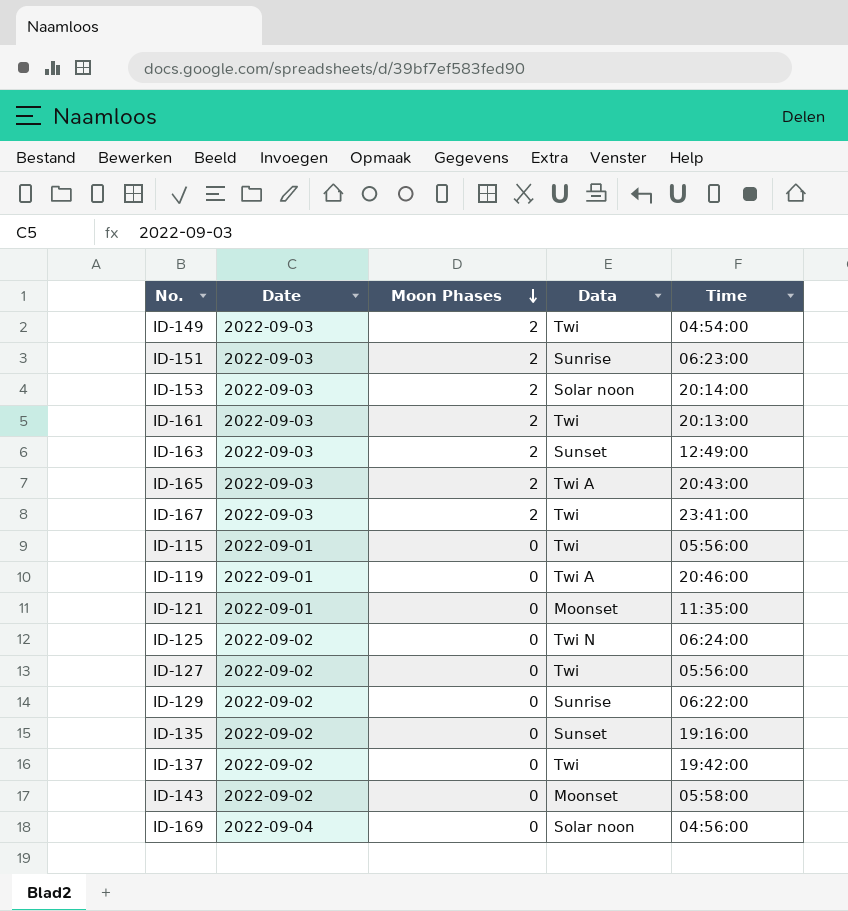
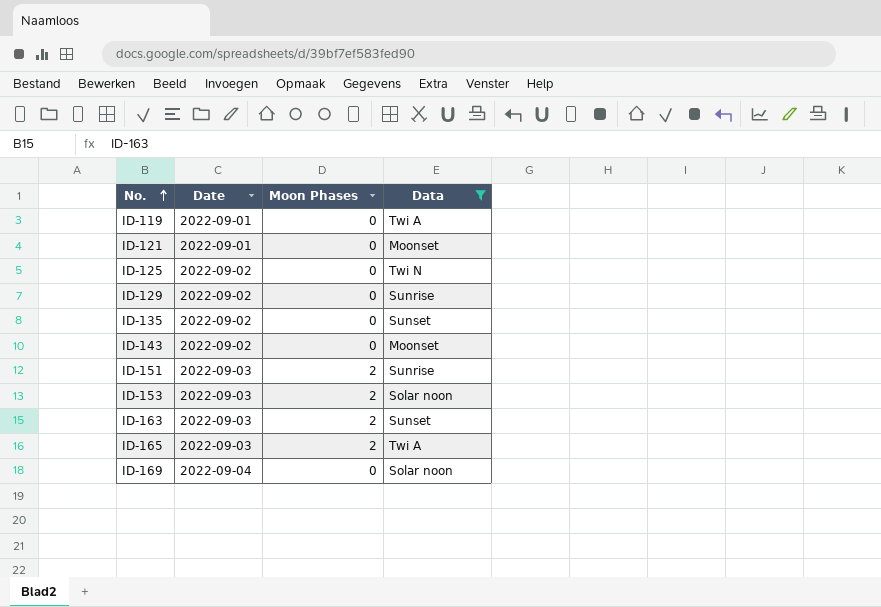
filter: none -> Data != Twi
row order: Moon Phases descending -> No. ascending
column Time | position: 5 -> none

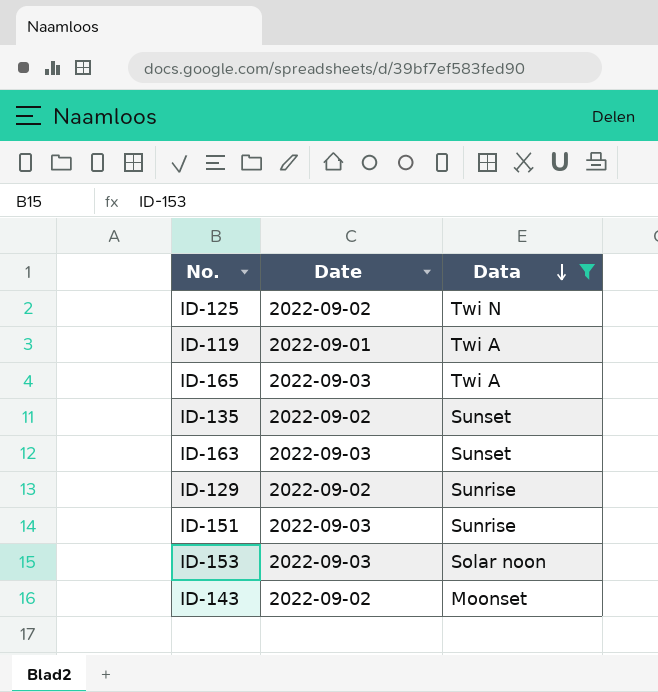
row order: No. ascending -> Data descending
column Moon Phases | position: 3 -> none
row ID-121: 2022-09-01 | 0 | Moonset -> none
row ID-169: 2022-09-04 | 0 | Solar noon -> none

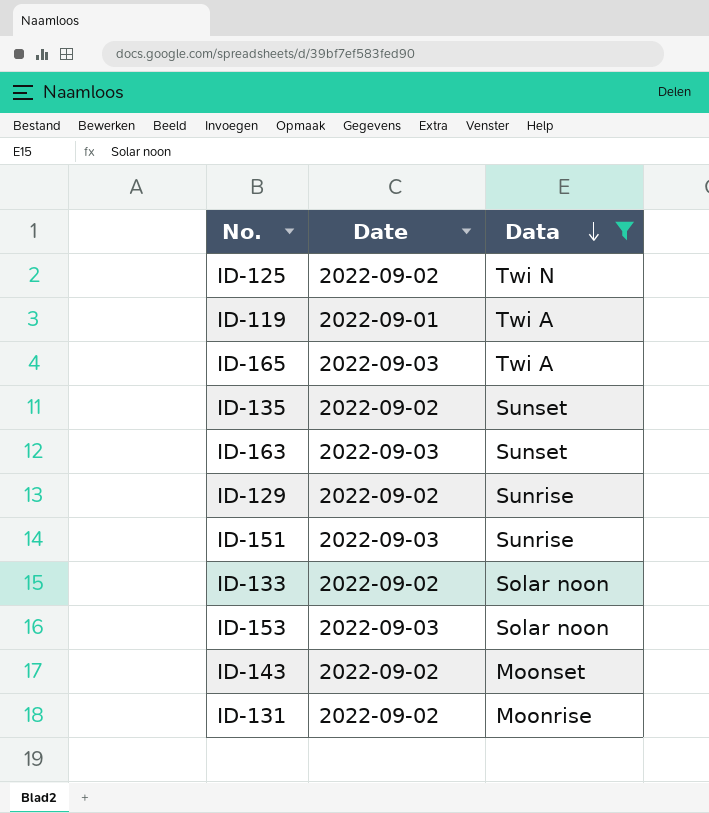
row ID-133: none -> 2022-09-02 | Solar noon
row ID-131: none -> 2022-09-02 | Moonrise

